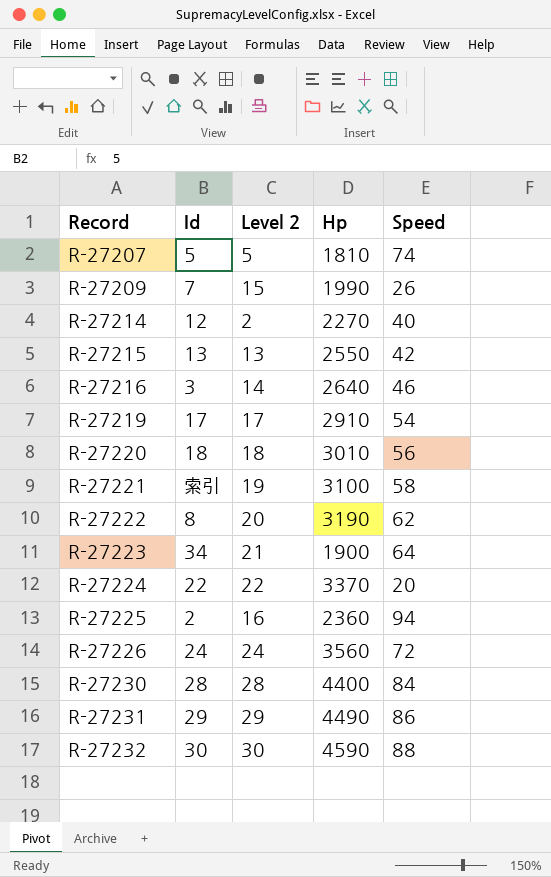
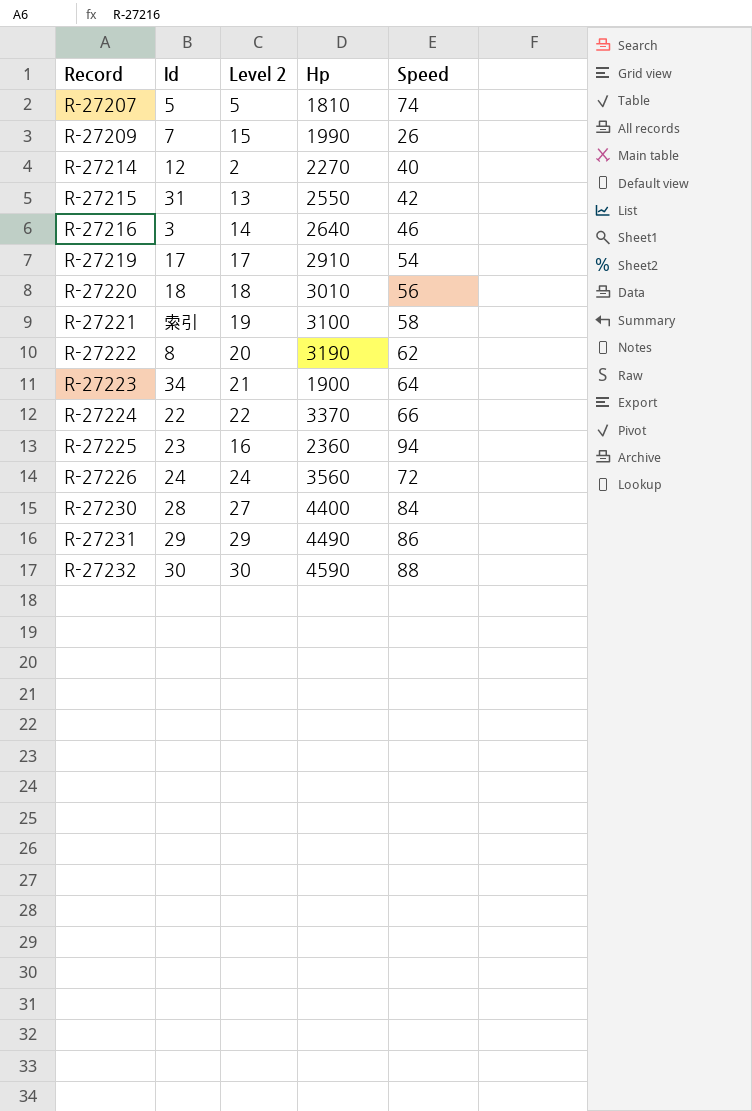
R-27215 | Id: 13 -> 31
R-27224 | Speed: 20 -> 66
R-27225 | Id: 2 -> 23
R-27230 | Level 2: 28 -> 27

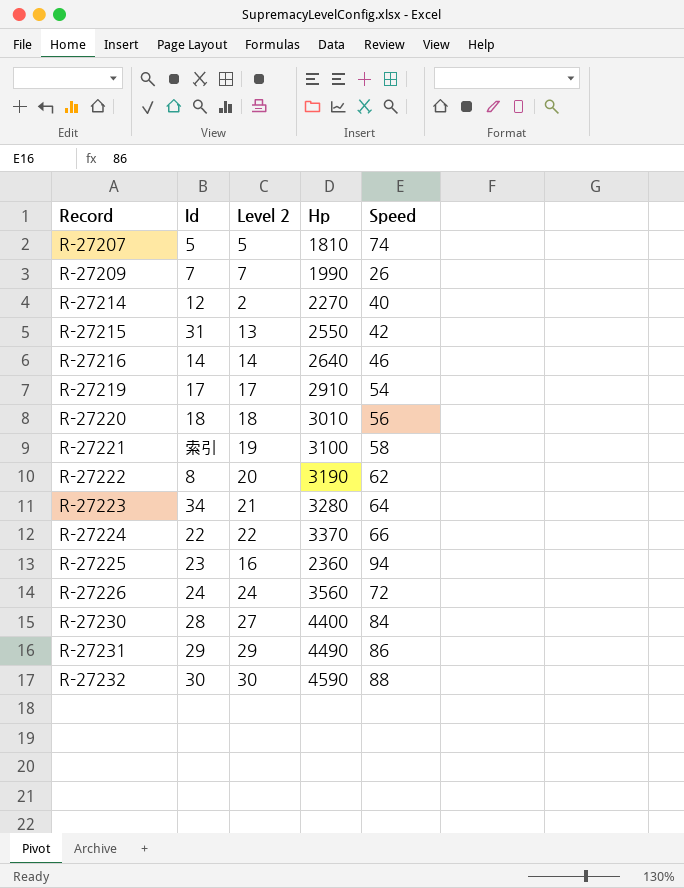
R-27209 | Level 2: 15 -> 7
R-27216 | Id: 3 -> 14
R-27223 | Hp: 1900 -> 3280

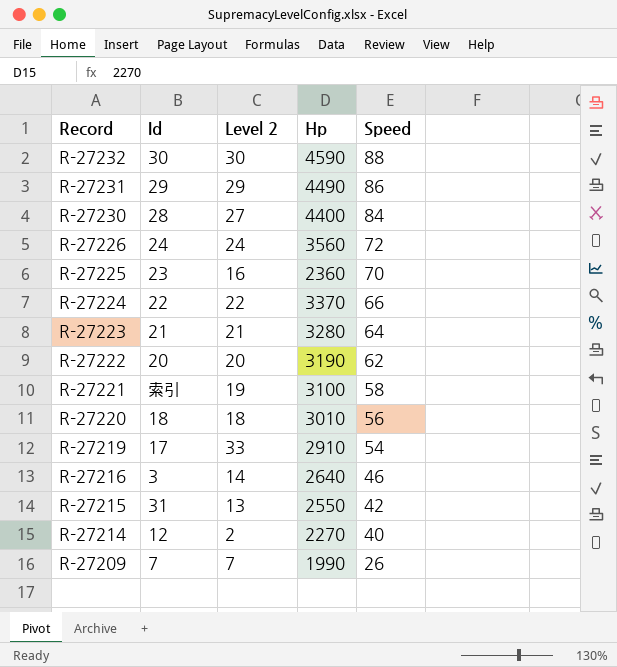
row order: Record ascending -> Record descending
row R-27207: 5 | 5 | 1810 | 74 -> none
R-27225 | Speed: 94 -> 70
R-27223 | Id: 34 -> 21
R-27222 | Id: 8 -> 20
R-27219 | Level 2: 17 -> 33
R-27216 | Id: 14 -> 3

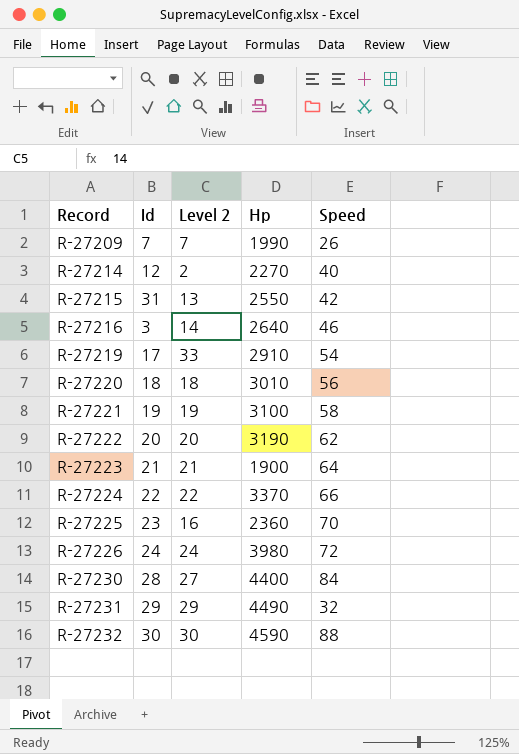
row order: Record descending -> Record ascending
R-27221 | Id: 索引 -> 19
R-27223 | Hp: 3280 -> 1900
R-27226 | Hp: 3560 -> 3980
R-27231 | Speed: 86 -> 32

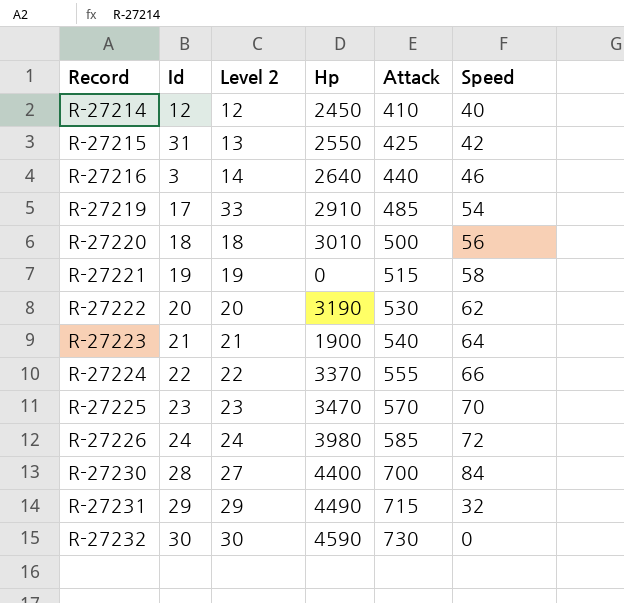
column Attack | position: none -> 5
row R-27209: 7 | 7 | 1990 | 26 -> none
R-27214 | Level 2: 2 -> 12
R-27214 | Hp: 2270 -> 2450
R-27221 | Hp: 3100 -> 0
R-27225 | Level 2: 16 -> 23
R-27225 | Hp: 2360 -> 3470
R-27232 | Speed: 88 -> 0

